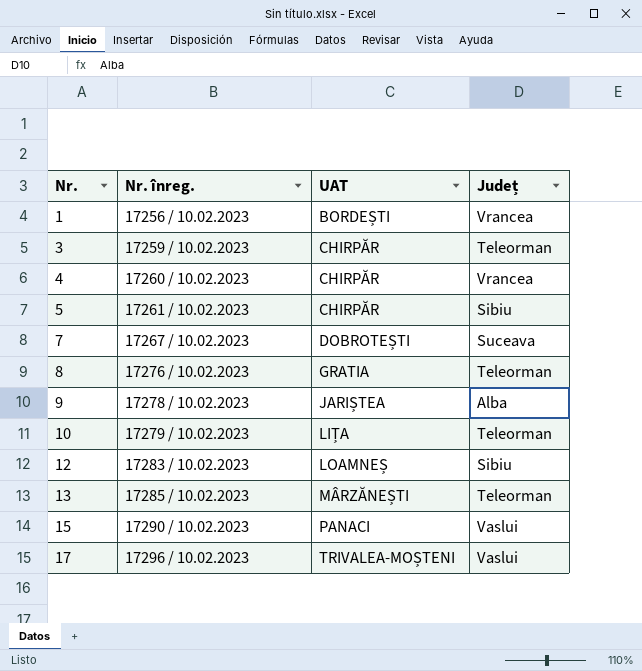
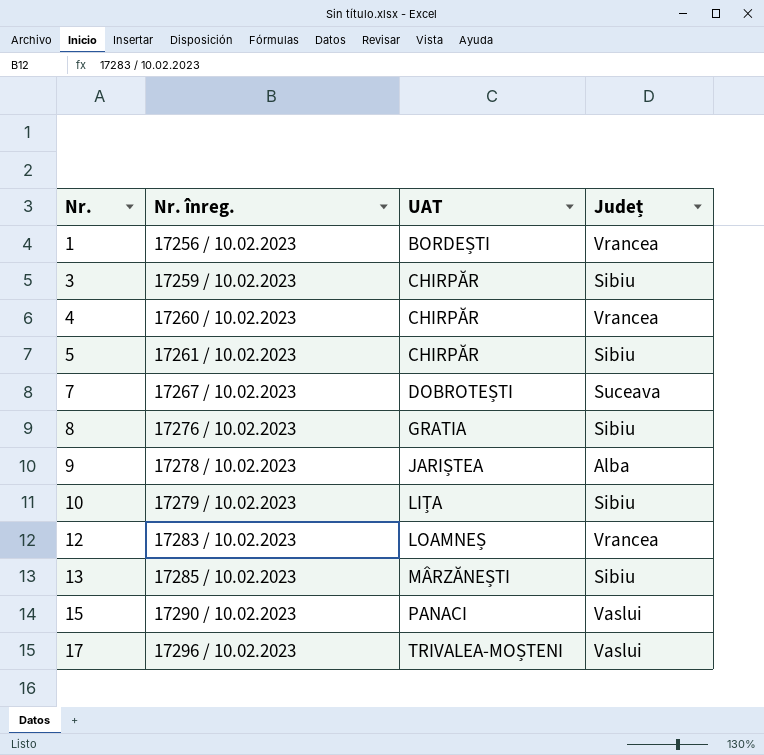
3 | Județ: Teleorman -> Sibiu
8 | Județ: Teleorman -> Sibiu
10 | Județ: Teleorman -> Sibiu
12 | Județ: Sibiu -> Vrancea
13 | Județ: Teleorman -> Sibiu

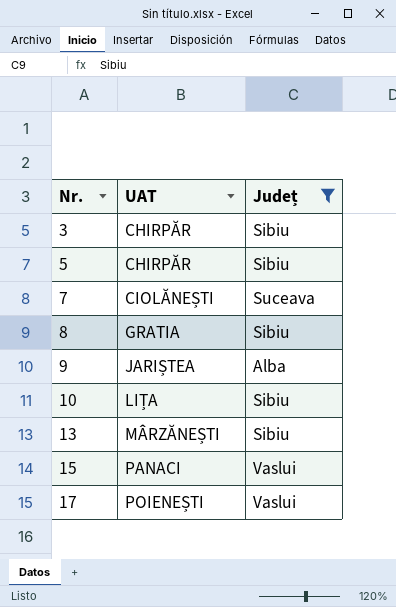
filter: none -> Județ != Vrancea
column Nr. înreg. | position: 2 -> none
7 | UAT: DOBROTEȘTI -> CIOLĂNEȘTI
17 | UAT: TRIVALEA-MOȘTENI -> POIENEȘTI

